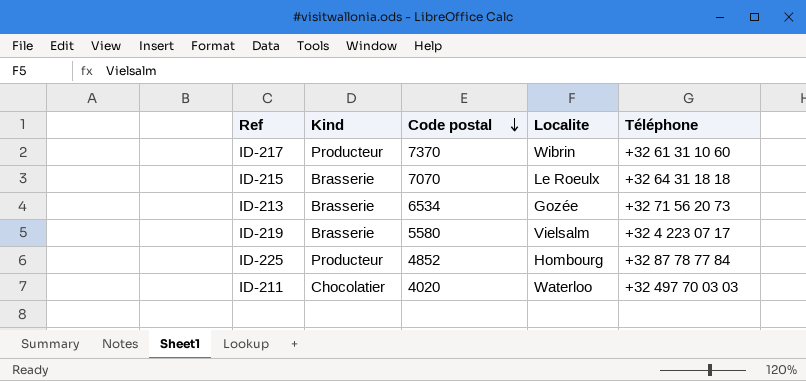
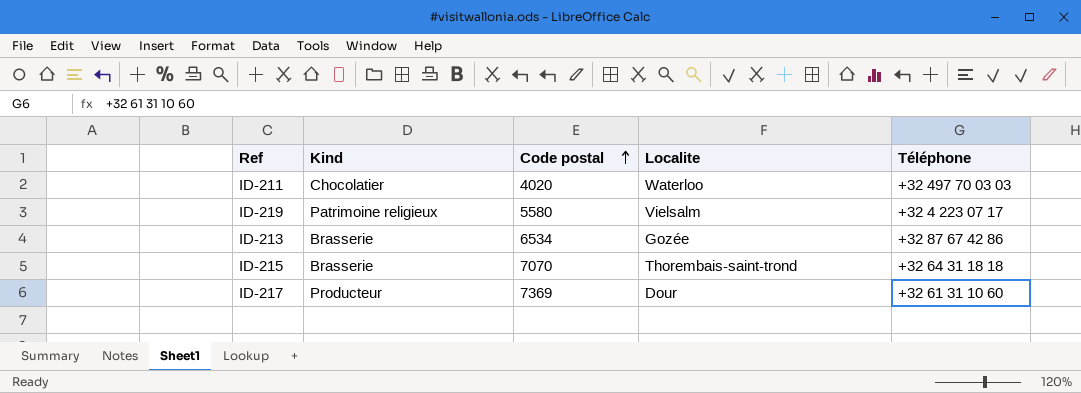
row order: Code postal descending -> Code postal ascending
row ID-225: Producteur | 4852 | Hombourg | +32 87 78 77 84 -> none
ID-219 | Kind: Brasserie -> Patrimoine religieux
ID-213 | Téléphone: +32 71 56 20 73 -> +32 87 67 42 86
ID-215 | Localite: Le Roeulx -> Thorembais-saint-trond
ID-217 | Code postal: 7370 -> 7369
ID-217 | Localite: Wibrin -> Dour

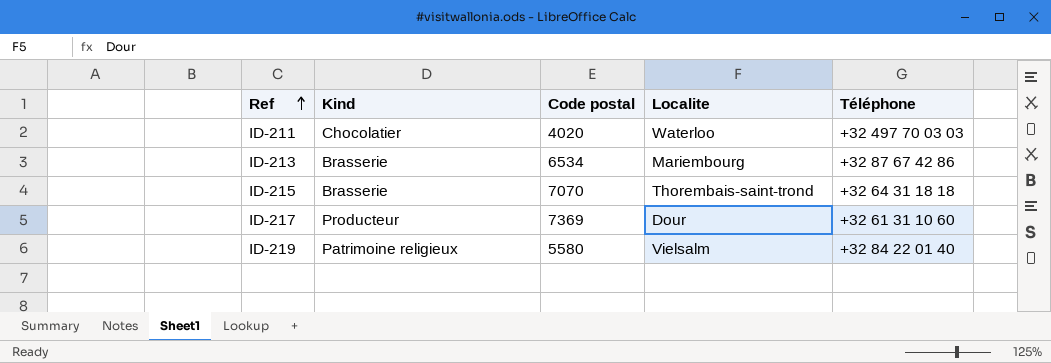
row order: Code postal ascending -> Ref ascending
ID-213 | Localite: Gozée -> Mariembourg
ID-219 | Téléphone: +32 4 223 07 17 -> +32 84 22 01 40

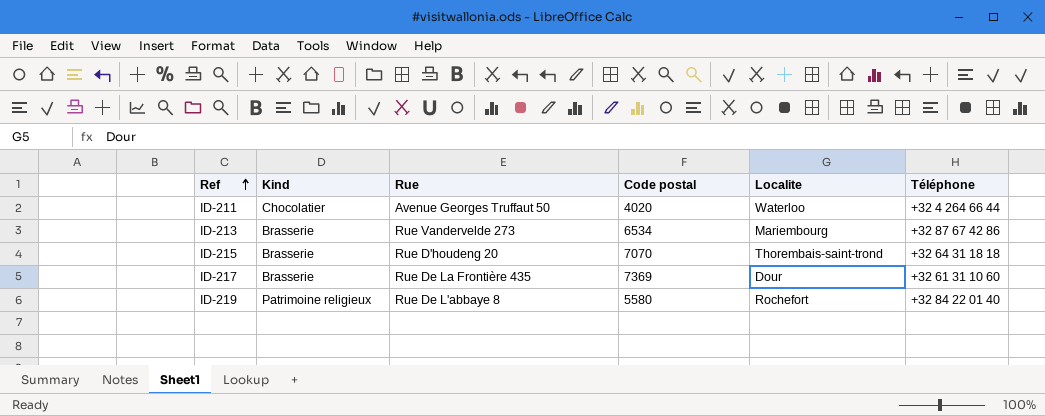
column Rue | position: none -> 3
ID-211 | Téléphone: +32 497 70 03 03 -> +32 4 264 66 44
ID-217 | Kind: Producteur -> Brasserie
ID-219 | Localite: Vielsalm -> Rochefort

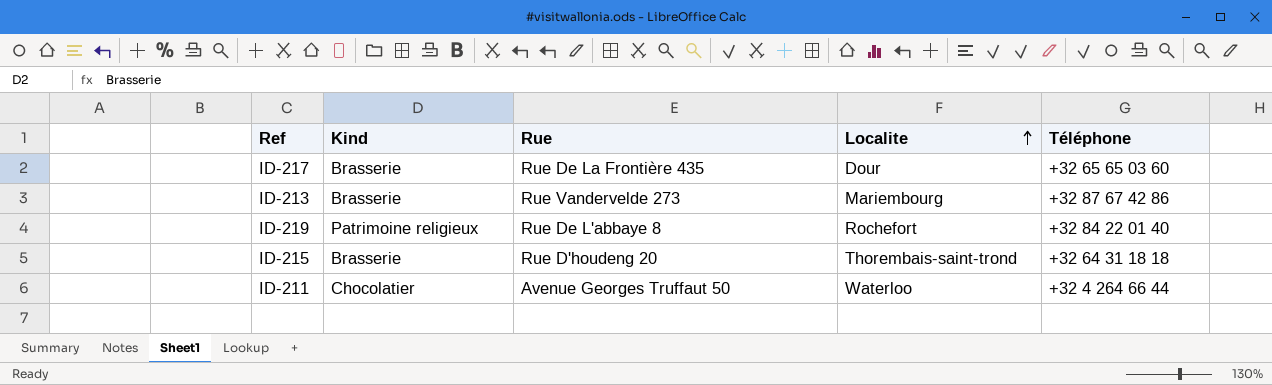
row order: Ref ascending -> Localite ascending
column Code postal | position: 4 -> none
ID-217 | Téléphone: +32 61 31 10 60 -> +32 65 65 03 60

